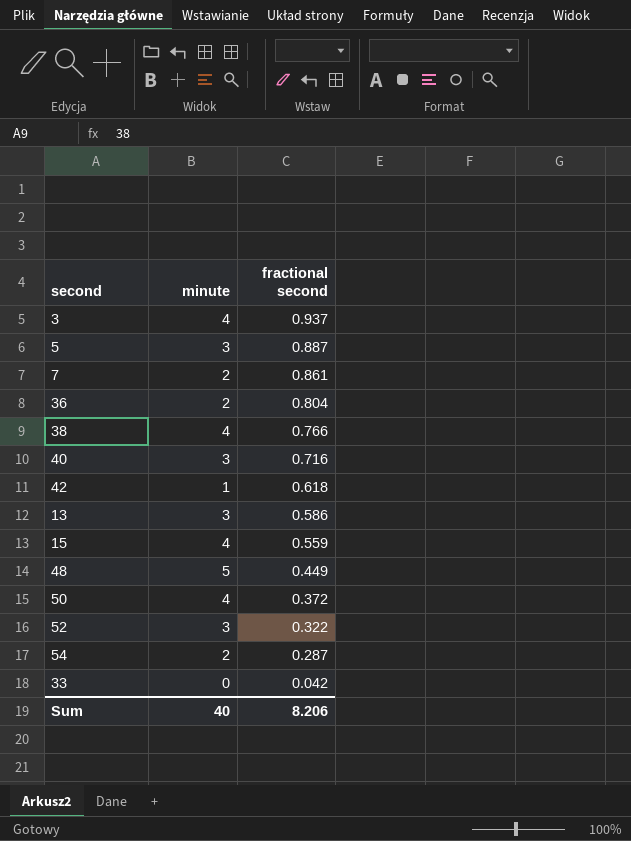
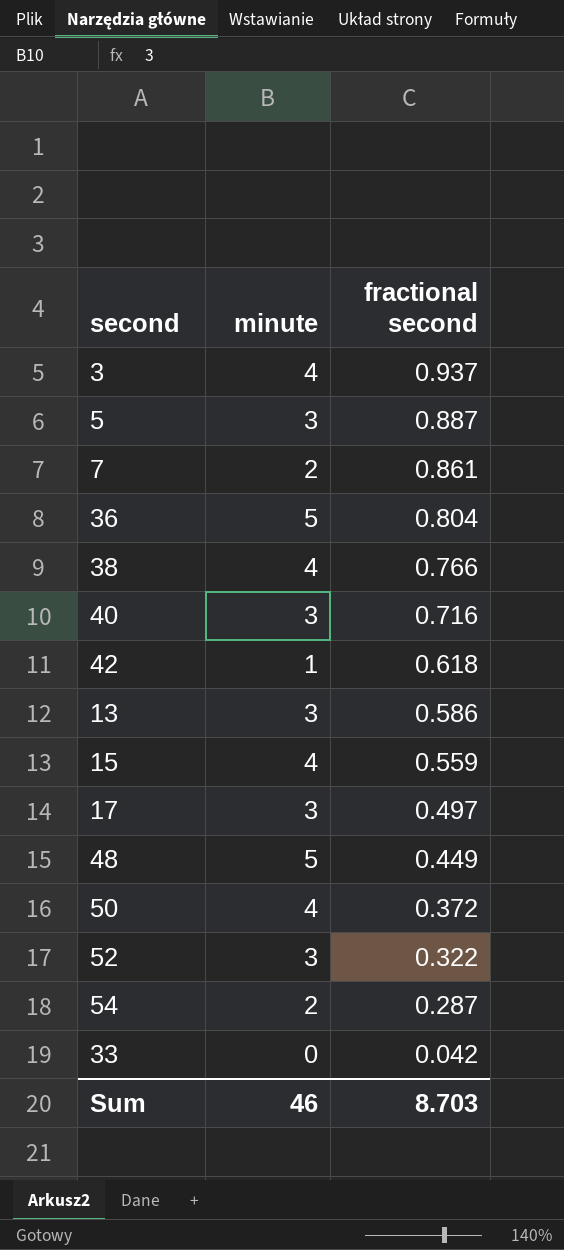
36 | minute: 2 -> 5
row 17: none -> 3 | 0.497
Sum | minute: 40 -> 46
Sum | fractional second: 8.206 -> 8.703

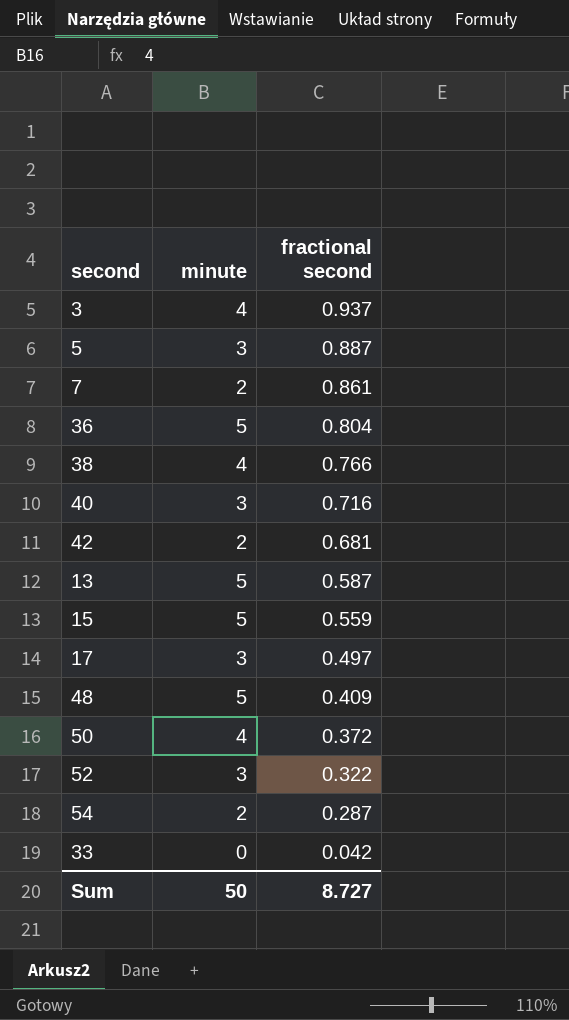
42 | minute: 1 -> 2
42 | fractional second: 0.618 -> 0.681
13 | minute: 3 -> 5
13 | fractional second: 0.586 -> 0.587
15 | minute: 4 -> 5
48 | fractional second: 0.449 -> 0.409
Sum | minute: 46 -> 50
Sum | fractional second: 8.703 -> 8.727

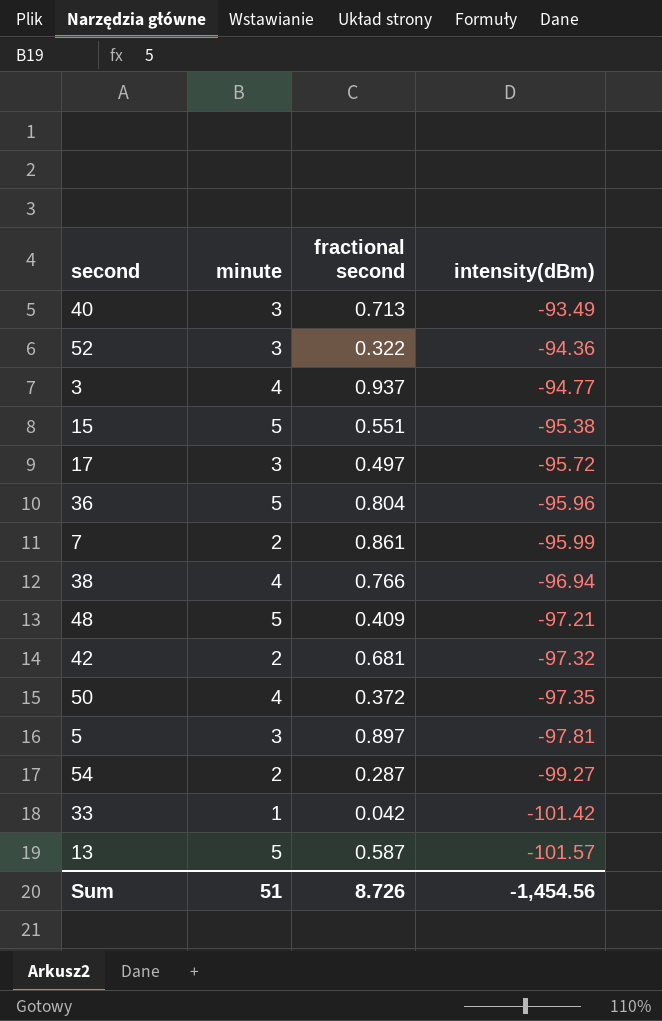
row order: fractional second descending -> intensity(dBm) descending
column intensity(dBm) | position: none -> 4
40 | fractional second: 0.716 -> 0.713
15 | fractional second: 0.559 -> 0.551
5 | fractional second: 0.887 -> 0.897
33 | minute: 0 -> 1
Sum | minute: 50 -> 51
Sum | fractional second: 8.727 -> 8.726

